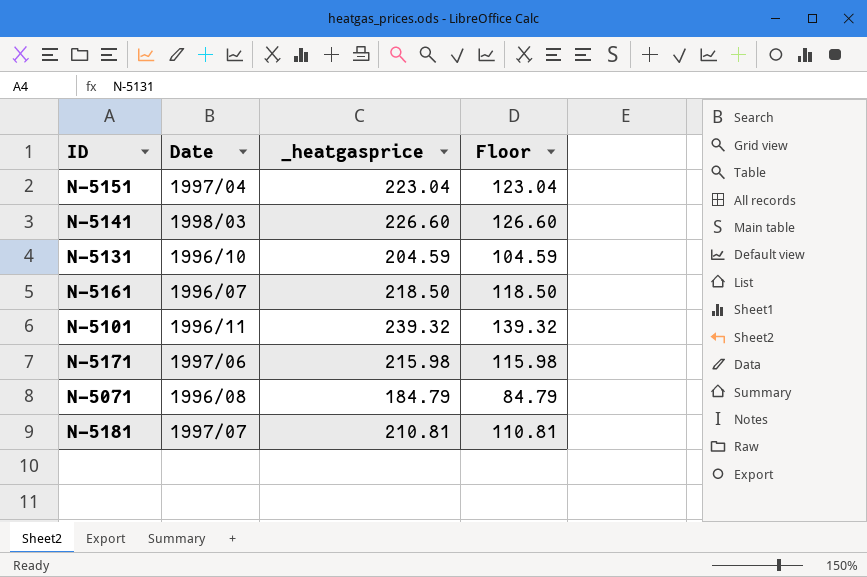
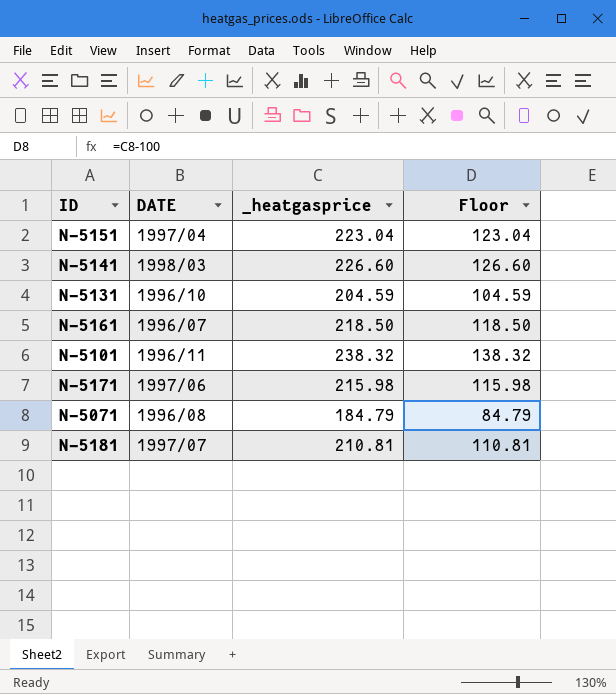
column name: Date -> DATE
N-5101 | _heatgasprice: 239.32 -> 238.32
N-5101 | Floor: 139.32 -> 138.32

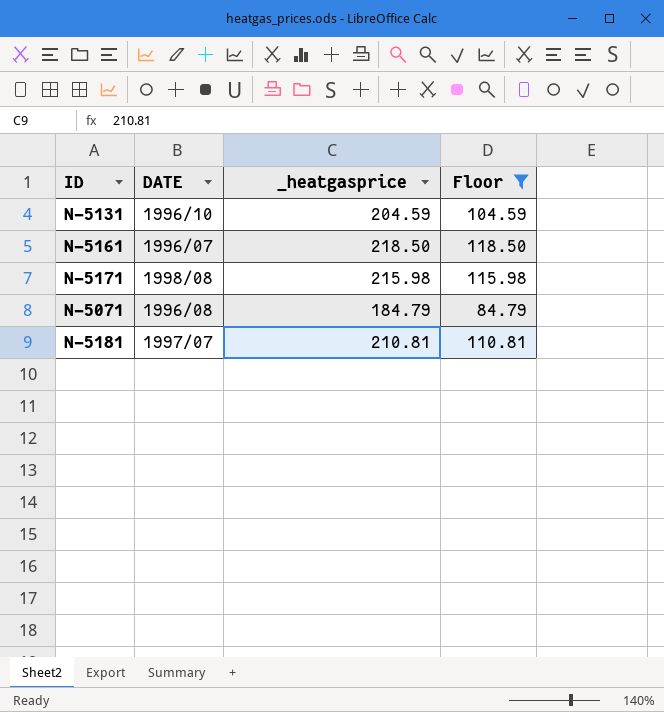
filter: none -> Floor <= 118.50
N-5171 | DATE: 1997/06 -> 1998/08

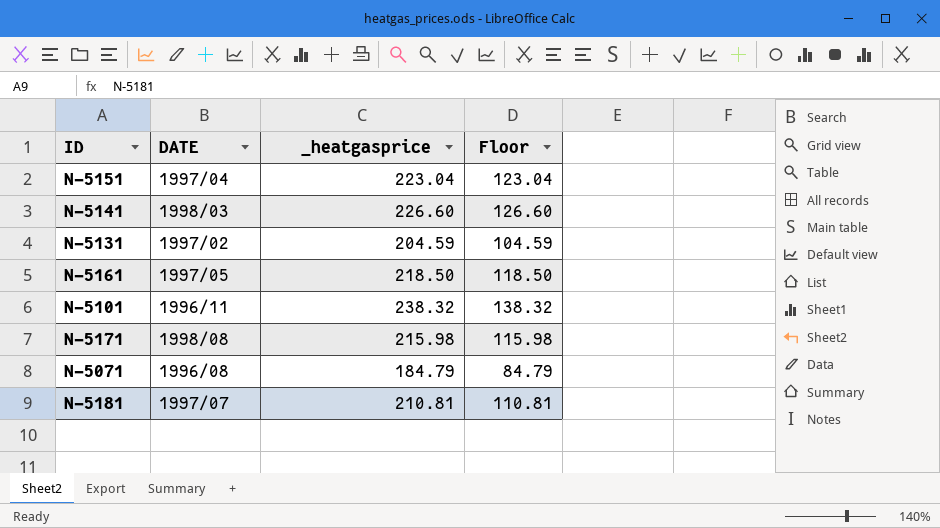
filter: Floor <= 118.50 -> none
N-5131 | DATE: 1996/10 -> 1997/02
N-5161 | DATE: 1996/07 -> 1997/05

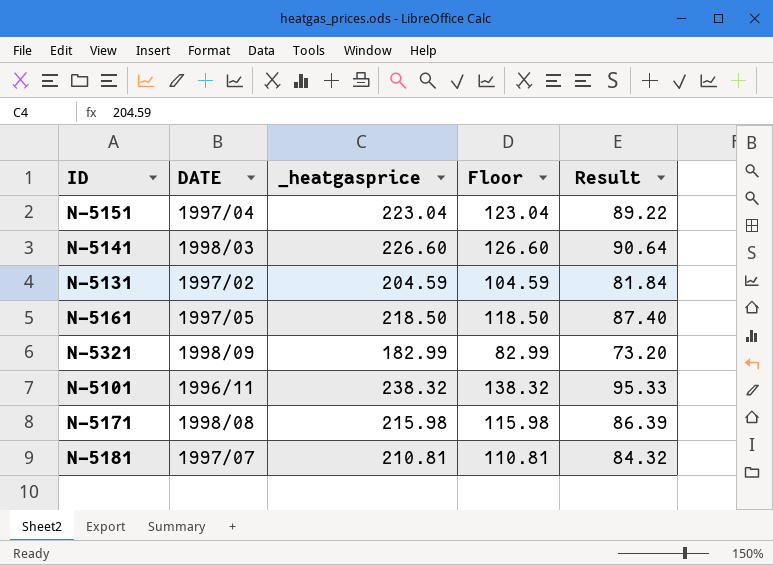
column Result | formula: none -> [_heatgasprice] * 0.4
row N-5071: 1996/08 | 184.79 | 84.79 -> none
row N-5321: none -> 1998/09 | 182.99 | 82.99 | 73.20

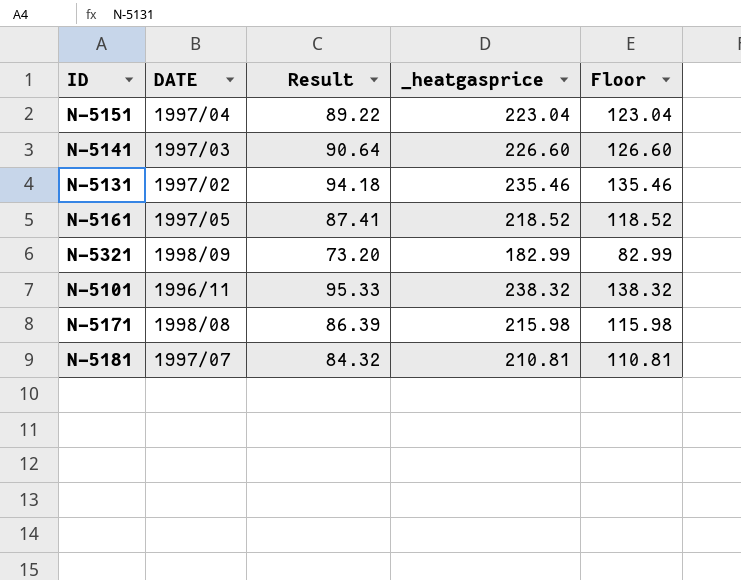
column Result | position: 5 -> 3
N-5141 | DATE: 1998/03 -> 1997/03
N-5131 | Result: 81.84 -> 94.18
N-5131 | _heatgasprice: 204.59 -> 235.46
N-5131 | Floor: 104.59 -> 135.46
N-5161 | Result: 87.40 -> 87.41
N-5161 | _heatgasprice: 218.50 -> 218.52
N-5161 | Floor: 118.50 -> 118.52

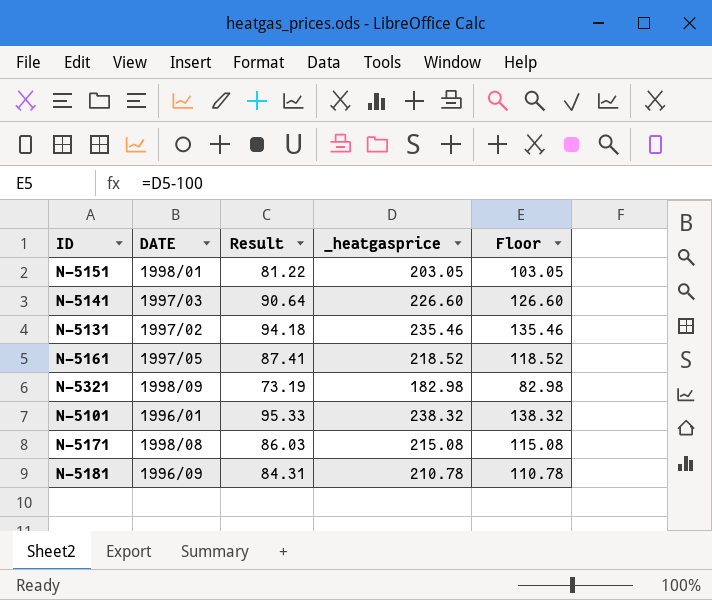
N-5151 | DATE: 1997/04 -> 1998/01
N-5151 | Result: 89.22 -> 81.22
N-5151 | _heatgasprice: 223.04 -> 203.05
N-5151 | Floor: 123.04 -> 103.05
N-5321 | Result: 73.20 -> 73.19
N-5321 | _heatgasprice: 182.99 -> 182.98
N-5321 | Floor: 82.99 -> 82.98
N-5101 | DATE: 1996/11 -> 1996/01
N-5171 | Result: 86.39 -> 86.03
N-5171 | _heatgasprice: 215.98 -> 215.08
N-5171 | Floor: 115.98 -> 115.08
N-5181 | DATE: 1997/07 -> 1996/09
N-5181 | Result: 84.32 -> 84.31
N-5181 | _heatgasprice: 210.81 -> 210.78
N-5181 | Floor: 110.81 -> 110.78

